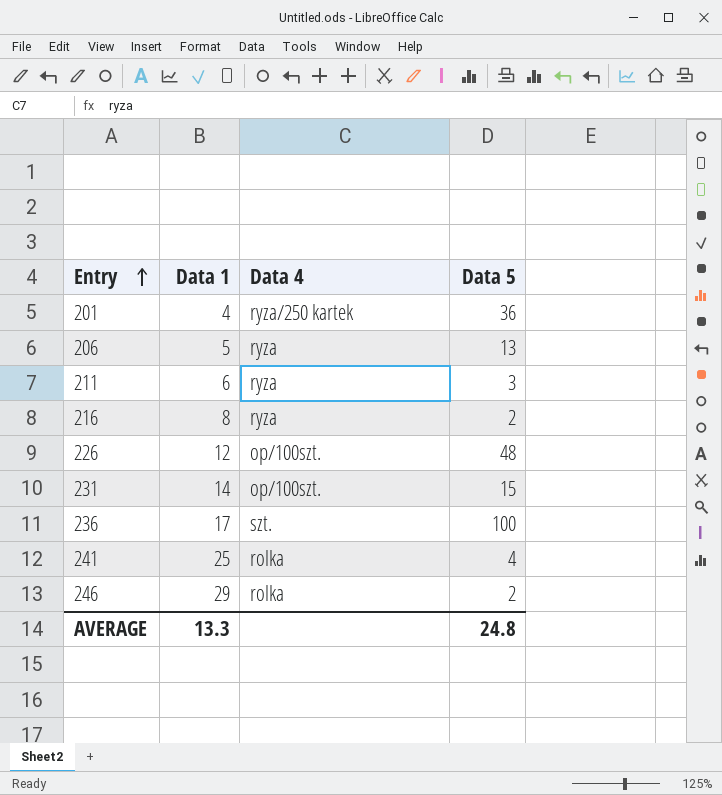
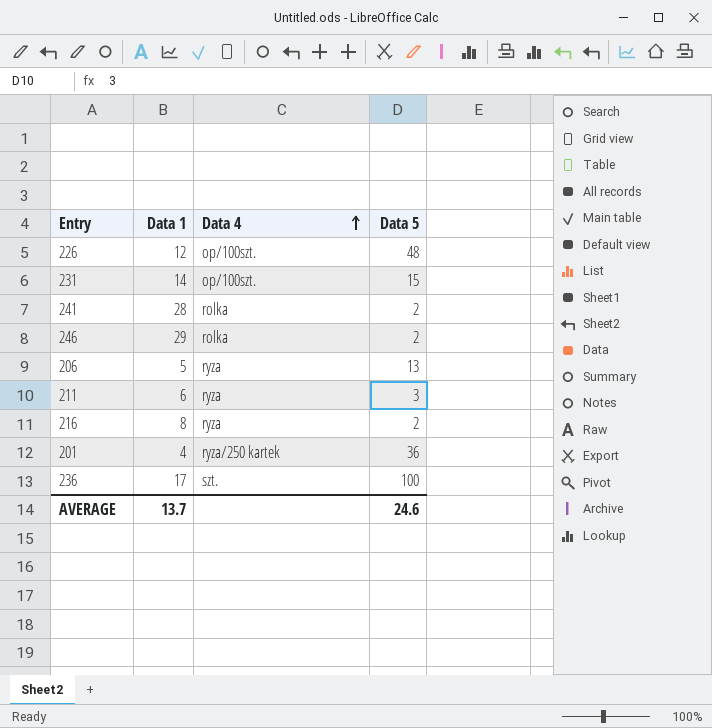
row order: Entry ascending -> Data 4 ascending
241 | Data 1: 25 -> 28
241 | Data 5: 4 -> 2
AVERAGE | Data 1: 13.3 -> 13.7
AVERAGE | Data 5: 24.8 -> 24.6

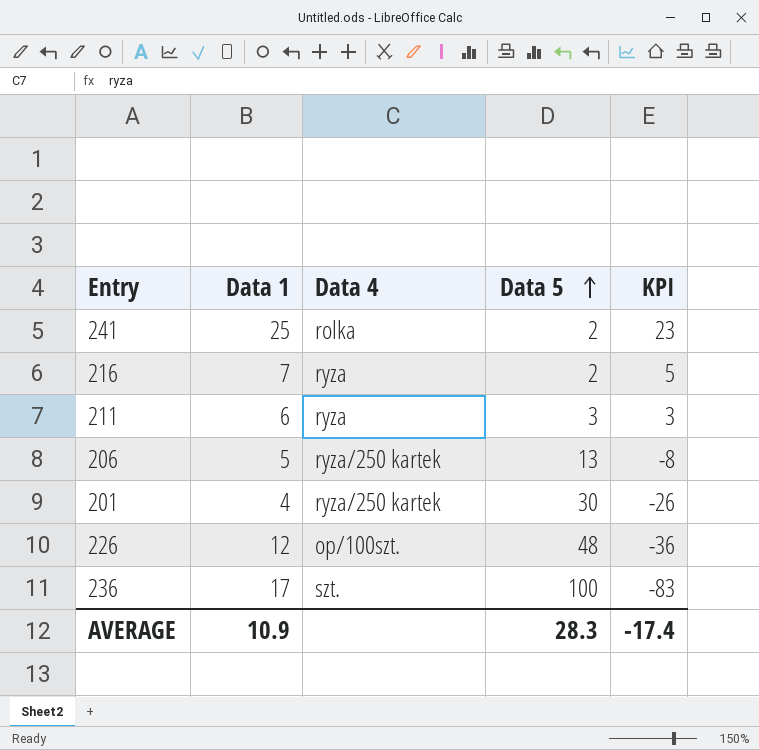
row order: Data 4 ascending -> Data 5 ascending
column KPI | formula: none -> [Data 1] - [Data 5]
row 231: 14 | op/100szt. | 15 -> none
row 246: 29 | rolka | 2 -> none
241 | Data 1: 28 -> 25
216 | Data 1: 8 -> 7
206 | Data 4: ryza -> ryza/250 kartek
201 | Data 5: 36 -> 30
AVERAGE | Data 1: 13.7 -> 10.9
AVERAGE | Data 5: 24.6 -> 28.3

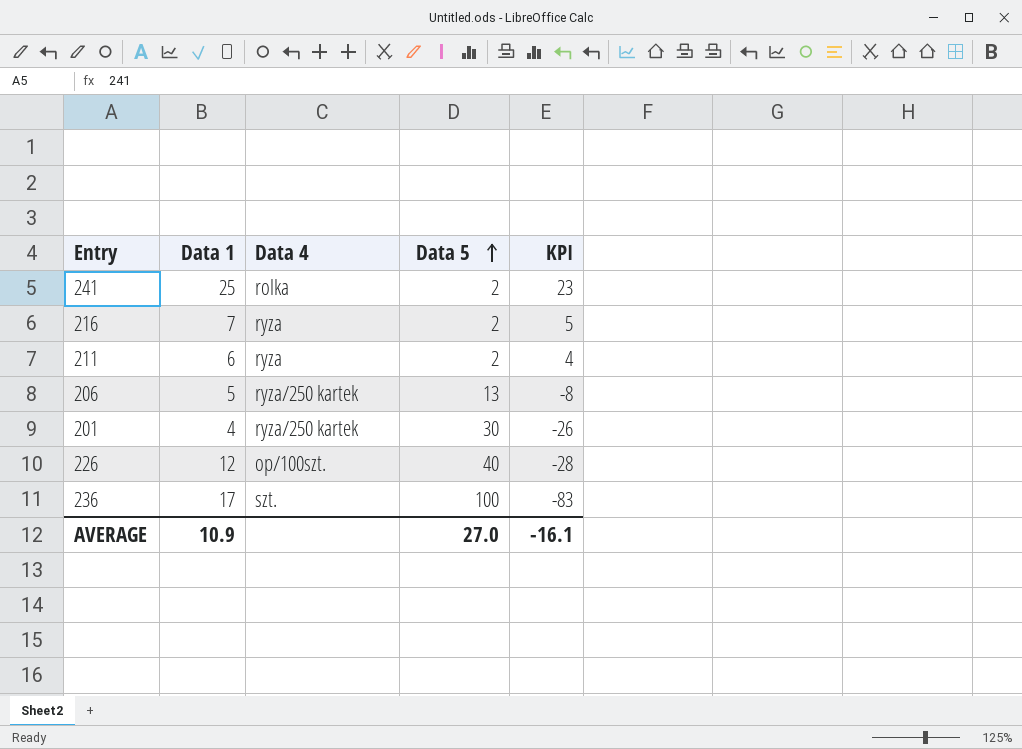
211 | Data 5: 3 -> 2
211 | KPI: 3 -> 4
226 | Data 5: 48 -> 40
226 | KPI: -36 -> -28
AVERAGE | Data 5: 28.3 -> 27.0
AVERAGE | KPI: -17.4 -> -16.1

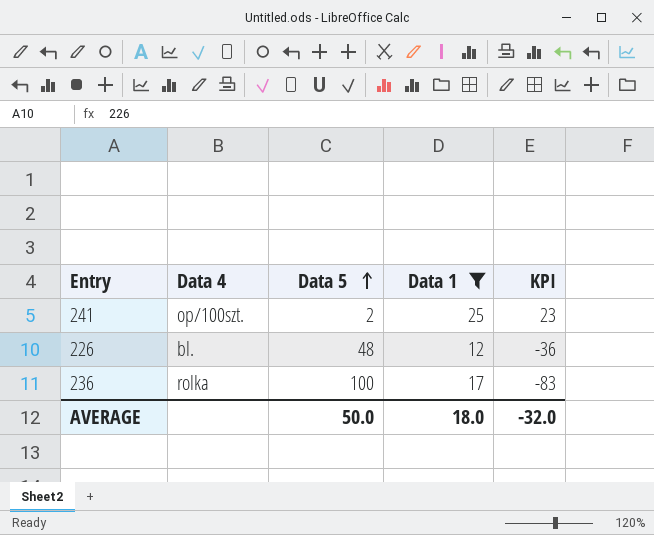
filter: none -> Data 1 >= 12
column Data 1 | position: 2 -> 4
241 | Data 4: rolka -> op/100szt.
226 | Data 4: op/100szt. -> bl.
226 | Data 5: 40 -> 48
226 | KPI: -28 -> -36
236 | Data 4: szt. -> rolka
AVERAGE | Data 5: 27.0 -> 50.0
AVERAGE | Data 1: 10.9 -> 18.0
AVERAGE | KPI: -16.1 -> -32.0

